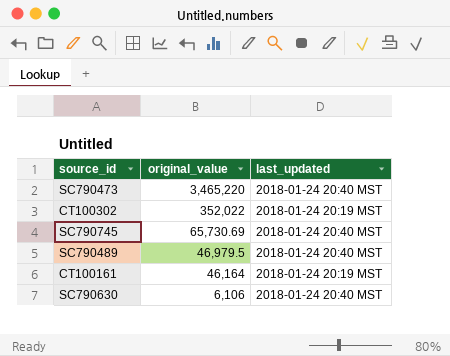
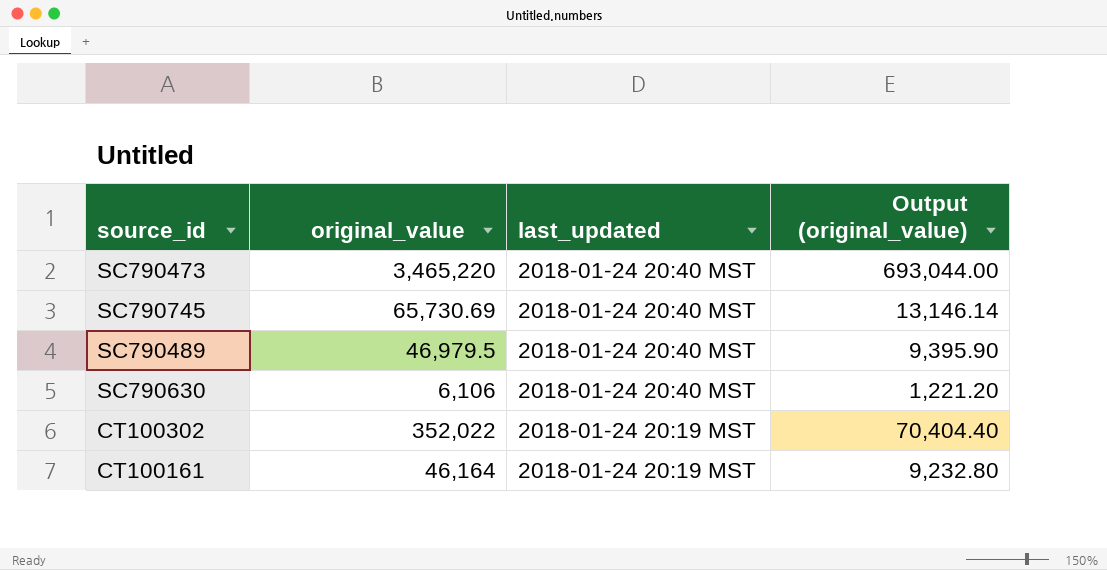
row order: original_value descending -> last_updated descending
column Output (original_value) | formula: none -> [original_value] * 0.2

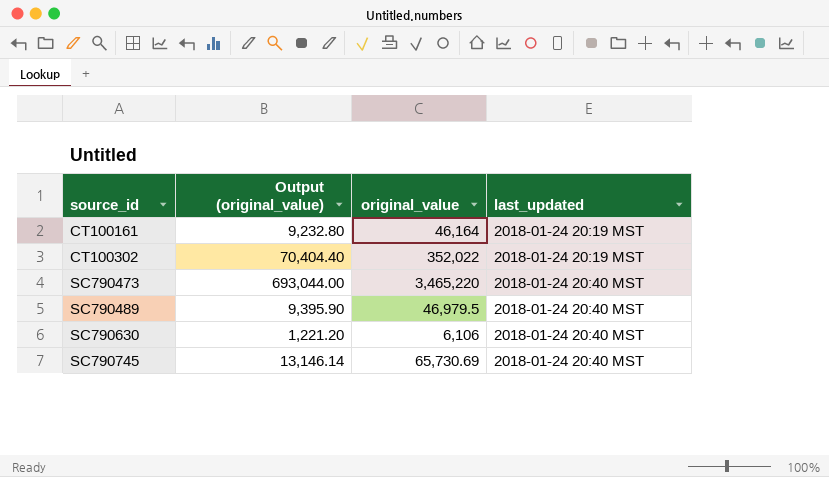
row order: last_updated descending -> source_id ascending
column Output (original_value) | position: 4 -> 2

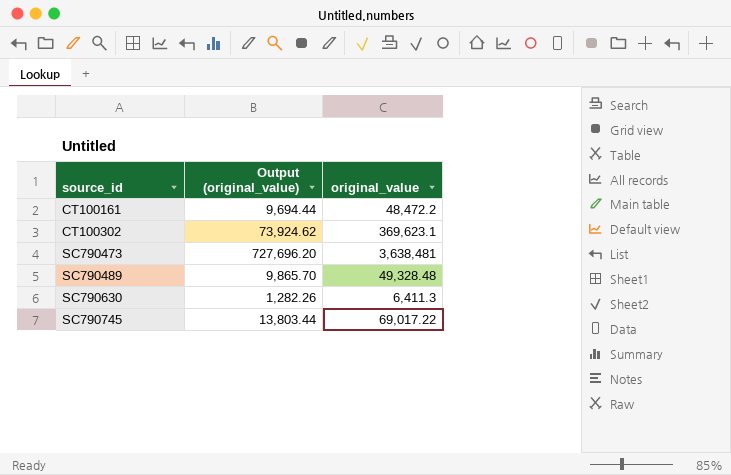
column last_updated | position: 4 -> none
CT100161 | Output (original_value): 9,232.80 -> 9,694.44
CT100161 | original_value: 46,164 -> 48,472.2
CT100302 | Output (original_value): 70,404.40 -> 73,924.62
CT100302 | original_value: 352,022 -> 369,623.1
SC790473 | Output (original_value): 693,044.00 -> 727,696.20
SC790473 | original_value: 3,465,220 -> 3,638,481
SC790489 | Output (original_value): 9,395.90 -> 9,865.70
SC790489 | original_value: 46,979.5 -> 49,328.48
SC790630 | Output (original_value): 1,221.20 -> 1,282.26
SC790630 | original_value: 6,106 -> 6,411.3
SC790745 | Output (original_value): 13,146.14 -> 13,803.44
SC790745 | original_value: 65,730.69 -> 69,017.22

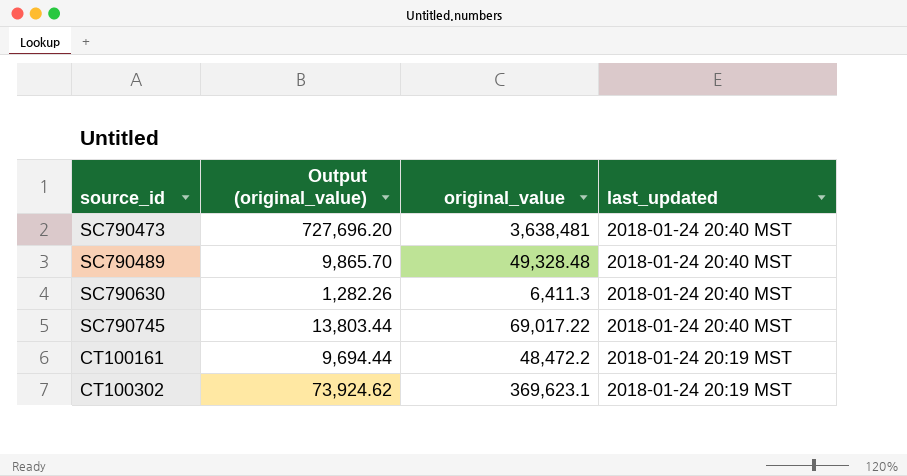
row order: source_id ascending -> last_updated descending
column last_updated | position: none -> 4

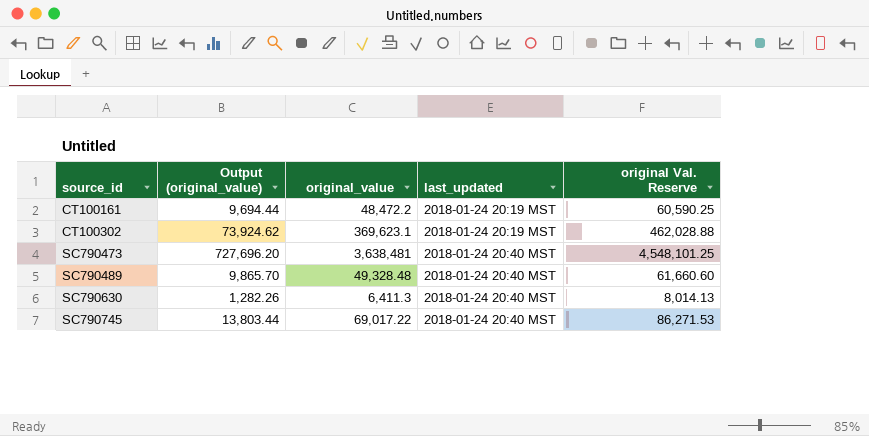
row order: last_updated descending -> source_id ascending
column original Val. Reserve | formula: none -> [original_value] * 1.25

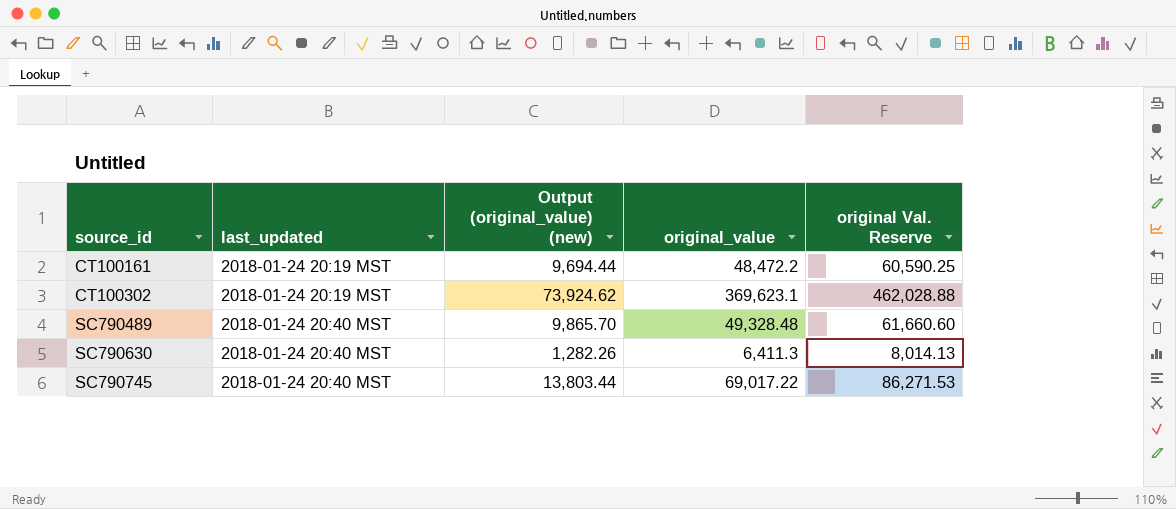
column last_updated | position: 4 -> 2
column name: Output (original_value) -> Output (original_value) (new)
row SC790473: 727,696.20 | 3,638,481 | 2018-01-24 20:40 MST | 4,548,101.25 -> none

